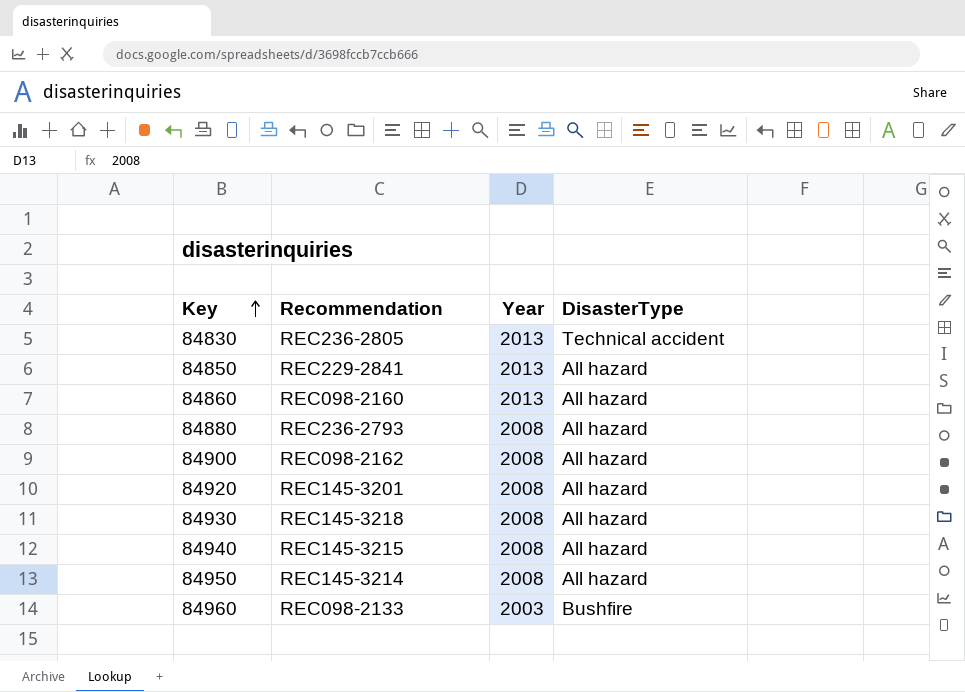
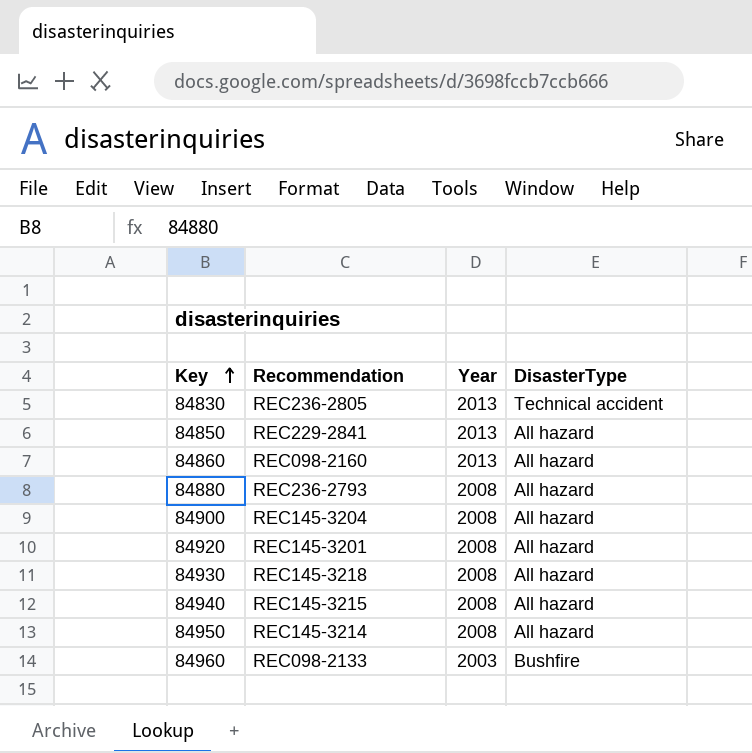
84900 | Recommendation: REC098-2162 -> REC145-3204

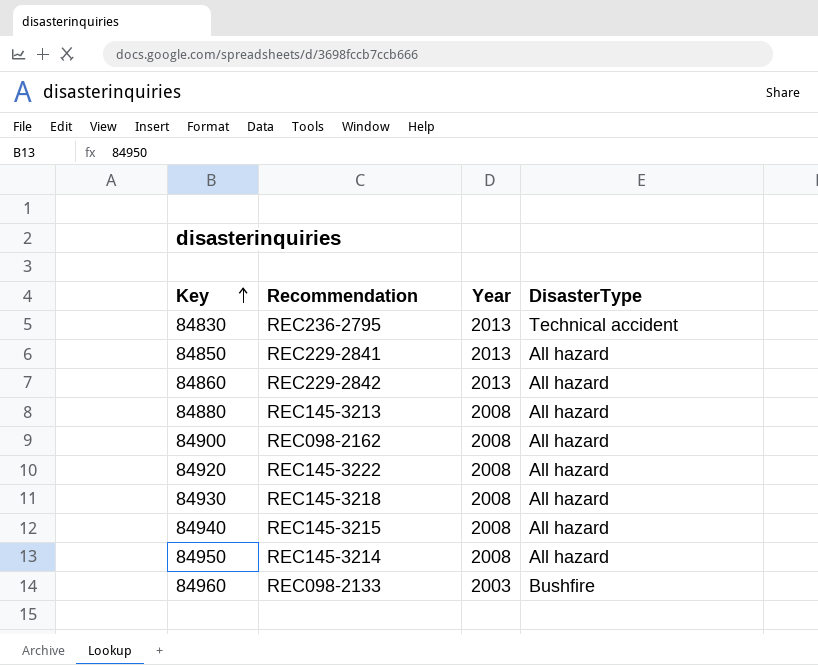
84830 | Recommendation: REC236-2805 -> REC236-2795
84860 | Recommendation: REC098-2160 -> REC229-2842
84880 | Recommendation: REC236-2793 -> REC145-3213
84900 | Recommendation: REC145-3204 -> REC098-2162
84920 | Recommendation: REC145-3201 -> REC145-3222

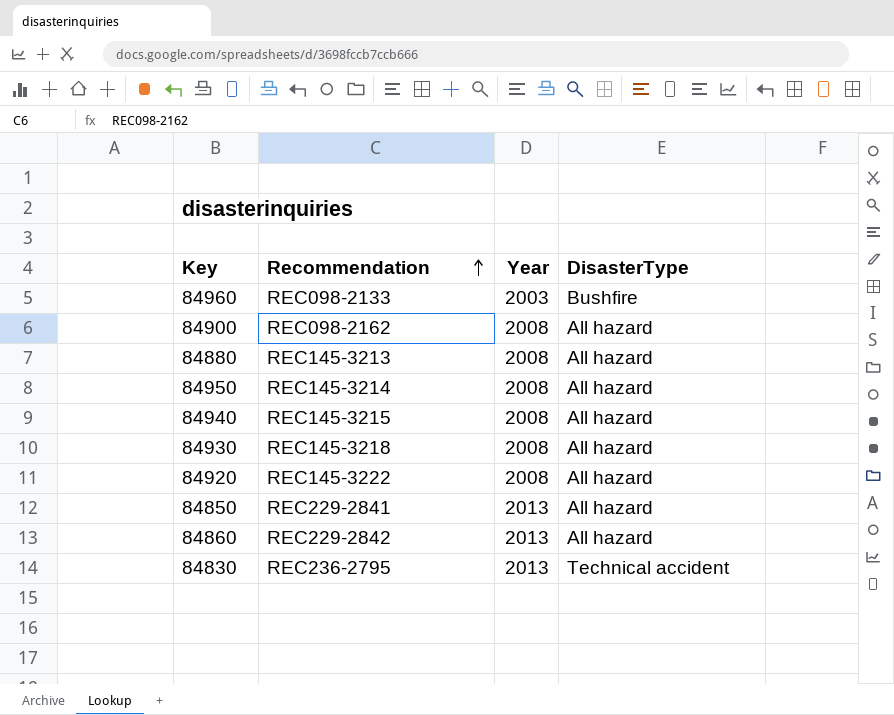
row order: Key ascending -> Recommendation ascending

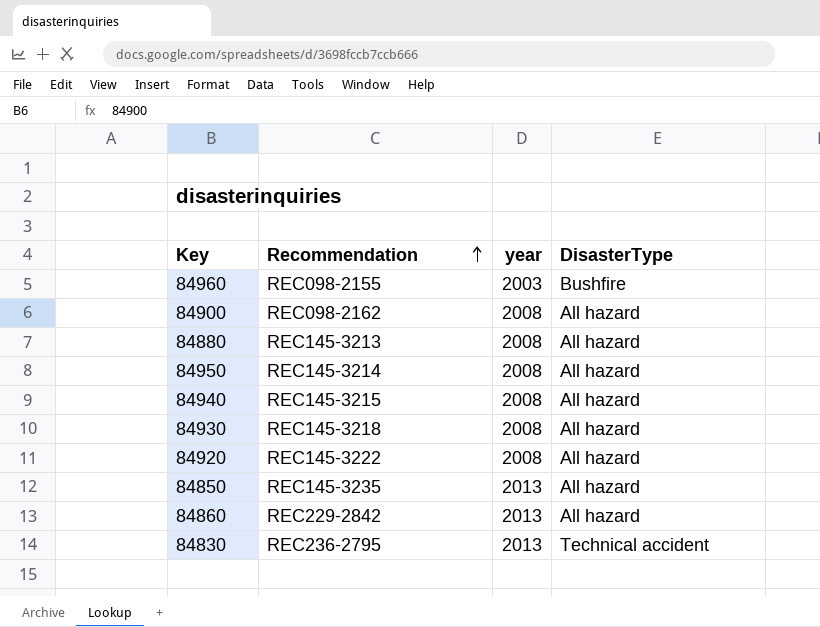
column name: Year -> year
84960 | Recommendation: REC098-2133 -> REC098-2155
84850 | Recommendation: REC229-2841 -> REC145-3235

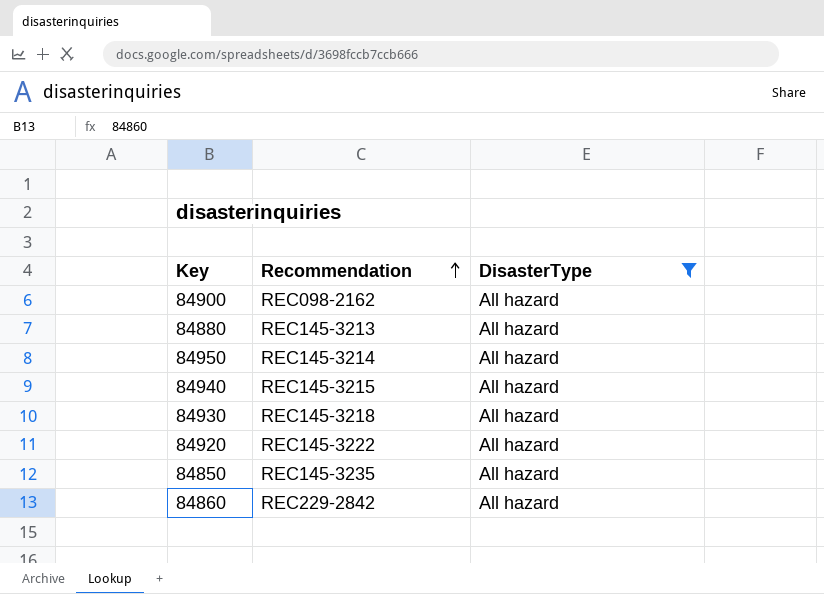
filter: none -> DisasterType = All hazard
column year | position: 3 -> none

